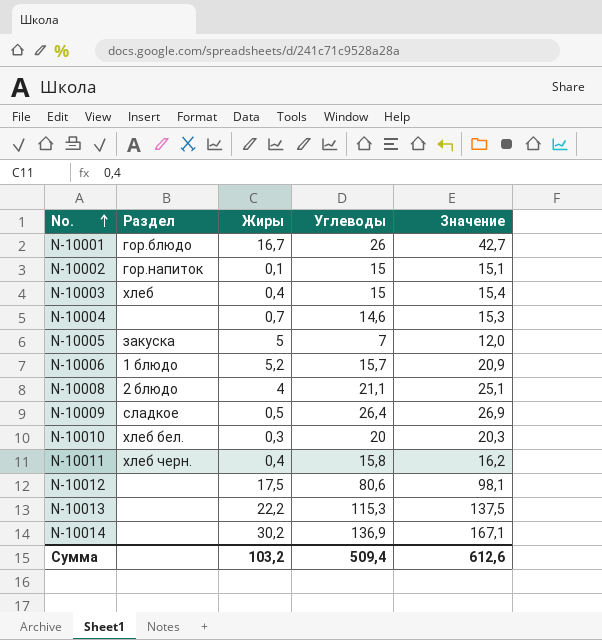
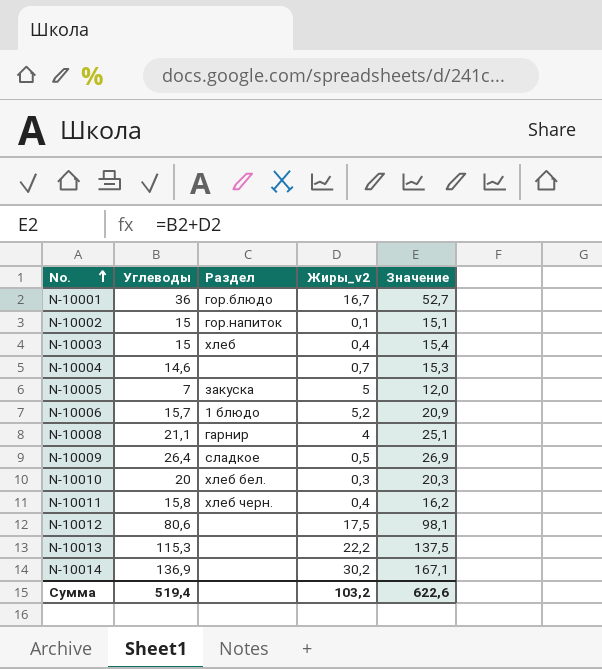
column Углеводы | position: 4 -> 2
column name: Жиры -> Жиры_v2
N-10001 | Углеводы: 26 -> 36
N-10001 | Значение: 42,7 -> 52,7
N-10008 | Раздел: 2 блюдо -> гарнир
Сумма | Углеводы: 509,4 -> 519,4
Сумма | Значение: 612,6 -> 622,6

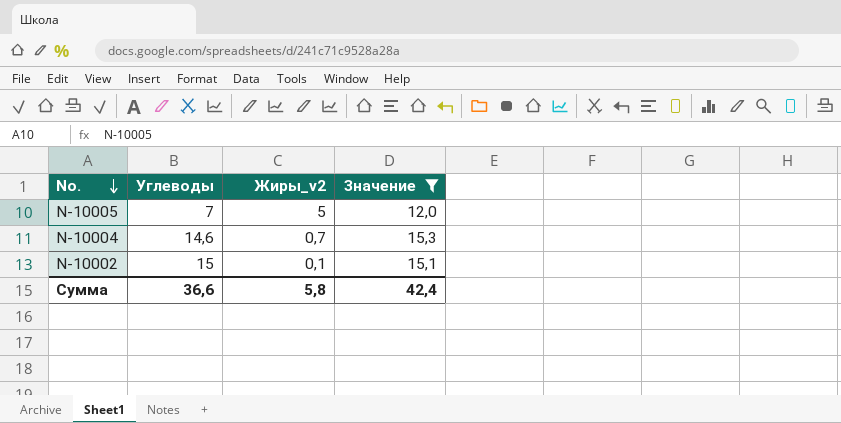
filter: none -> Значение <= 15,3
row order: No. ascending -> No. descending
column Раздел | position: 3 -> none
Сумма | Углеводы: 519,4 -> 36,6
Сумма | Жиры_v2: 103,2 -> 5,8
Сумма | Значение: 622,6 -> 42,4

